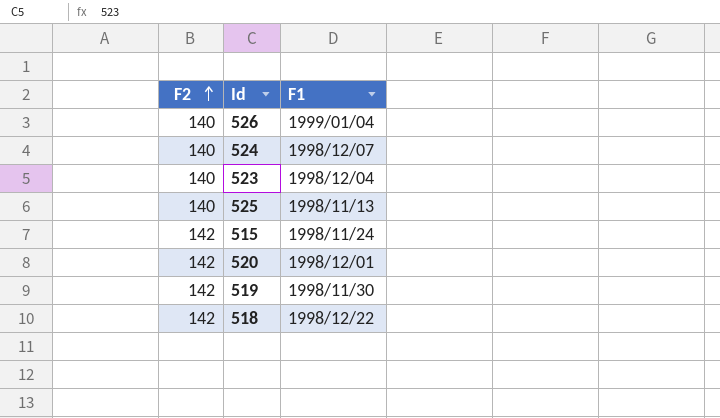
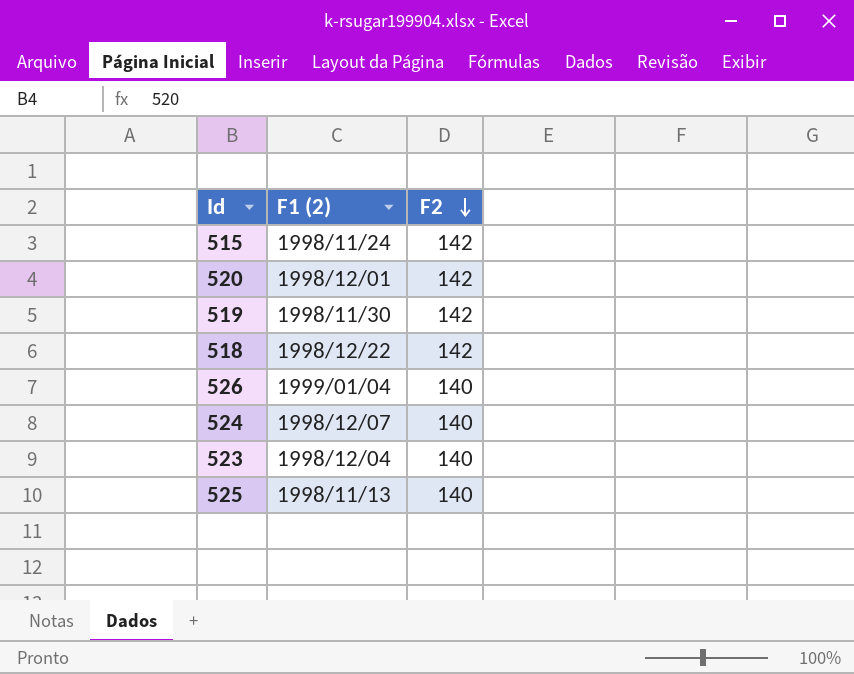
row order: F2 ascending -> F2 descending
column name: F1 -> F1 (2)
column F2 | position: 1 -> 3

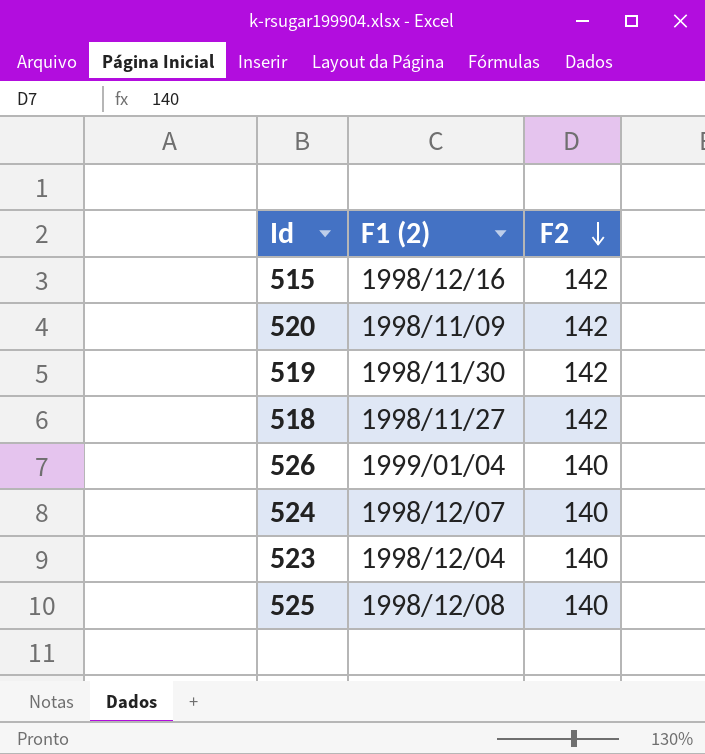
515 | F1 (2): 1998/11/24 -> 1998/12/16
520 | F1 (2): 1998/12/01 -> 1998/11/09
518 | F1 (2): 1998/12/22 -> 1998/11/27
525 | F1 (2): 1998/11/13 -> 1998/12/08

